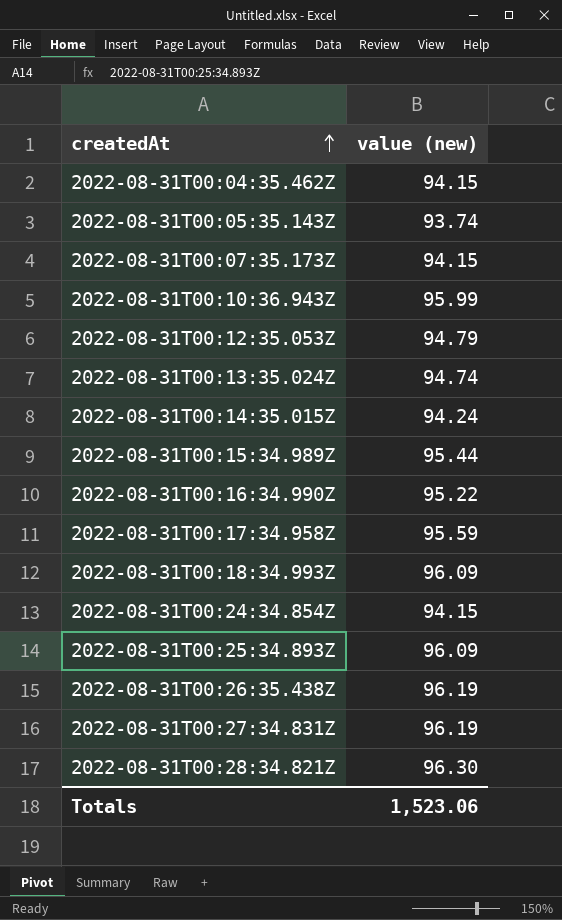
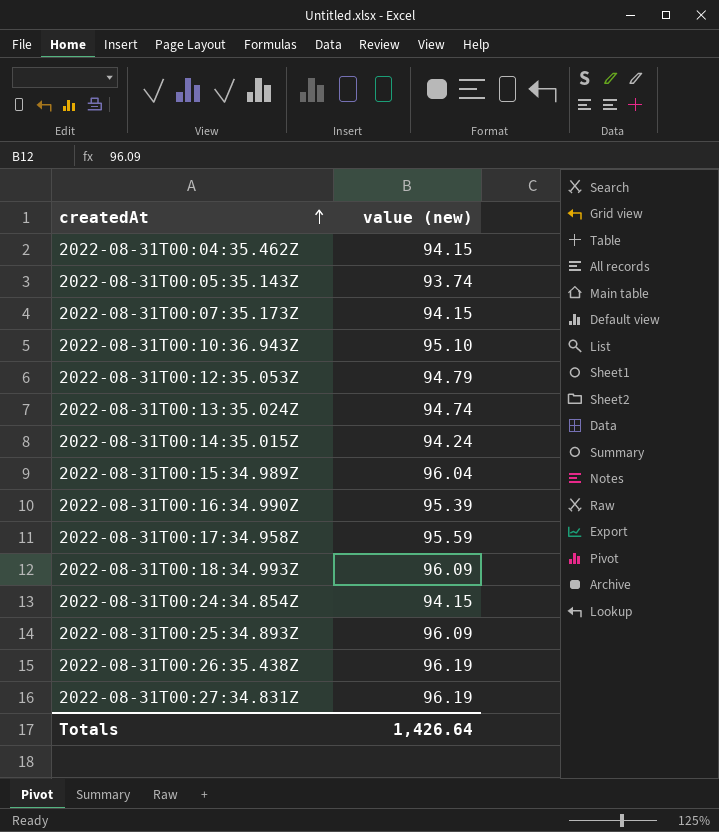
row 2022-08-31T00:28:34.821Z: 96.30 -> none
2022-08-31T00:10:36.943Z | value (new): 95.99 -> 95.10
2022-08-31T00:15:34.989Z | value (new): 95.44 -> 96.04
2022-08-31T00:16:34.990Z | value (new): 95.22 -> 95.39
Totals | value (new): 1,523.06 -> 1,426.64

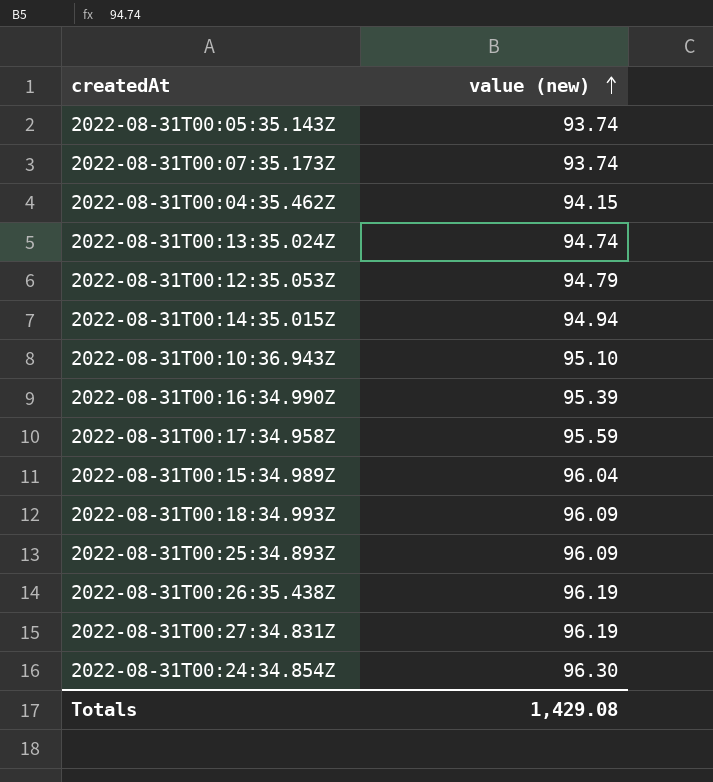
row order: createdAt ascending -> value (new) ascending
2022-08-31T00:07:35.173Z | value (new): 94.15 -> 93.74
2022-08-31T00:14:35.015Z | value (new): 94.24 -> 94.94
2022-08-31T00:24:34.854Z | value (new): 94.15 -> 96.30
Totals | value (new): 1,426.64 -> 1,429.08

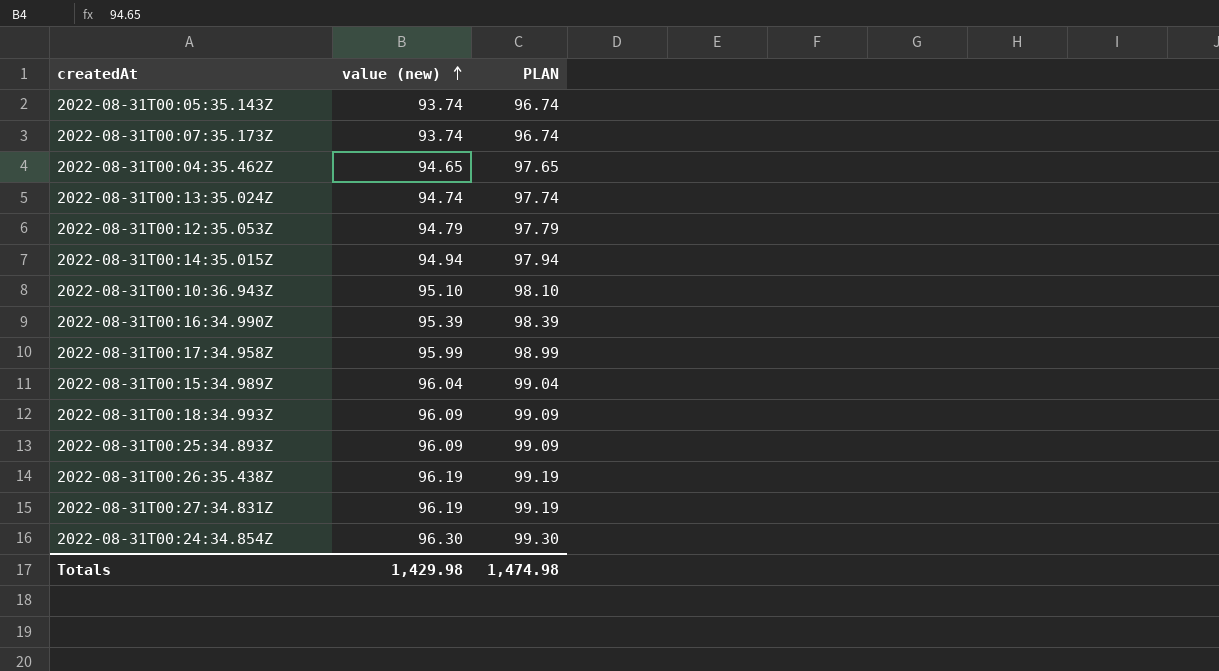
column PLAN | formula: none -> [value (new)] + 3
2022-08-31T00:04:35.462Z | value (new): 94.15 -> 94.65
2022-08-31T00:17:34.958Z | value (new): 95.59 -> 95.99
Totals | value (new): 1,429.08 -> 1,429.98

